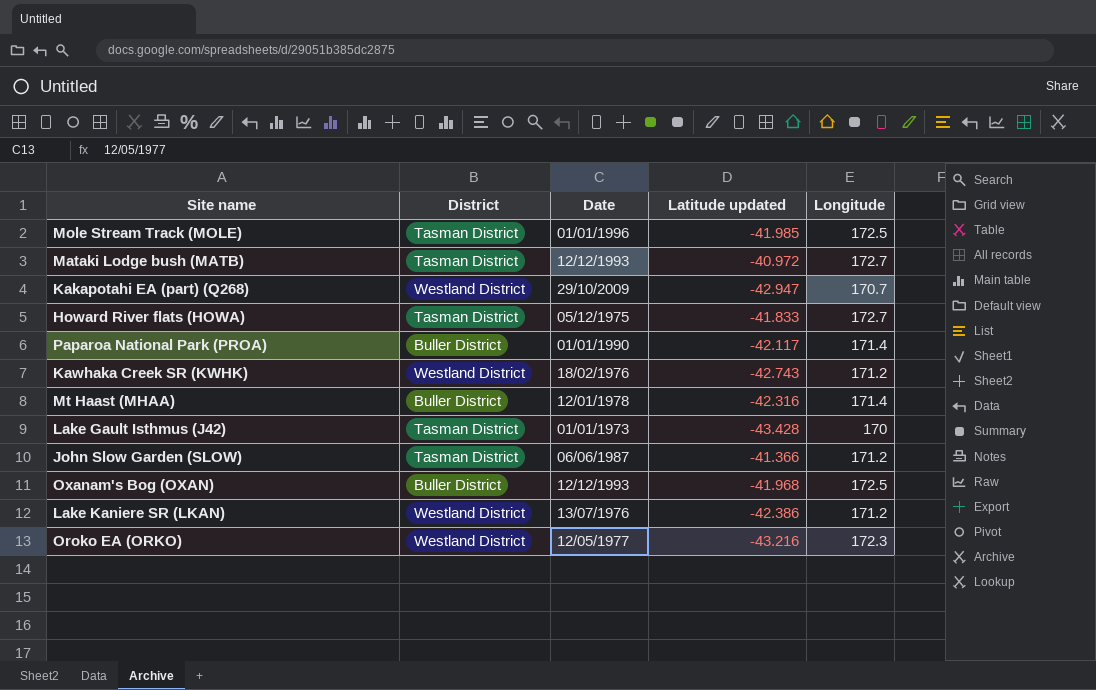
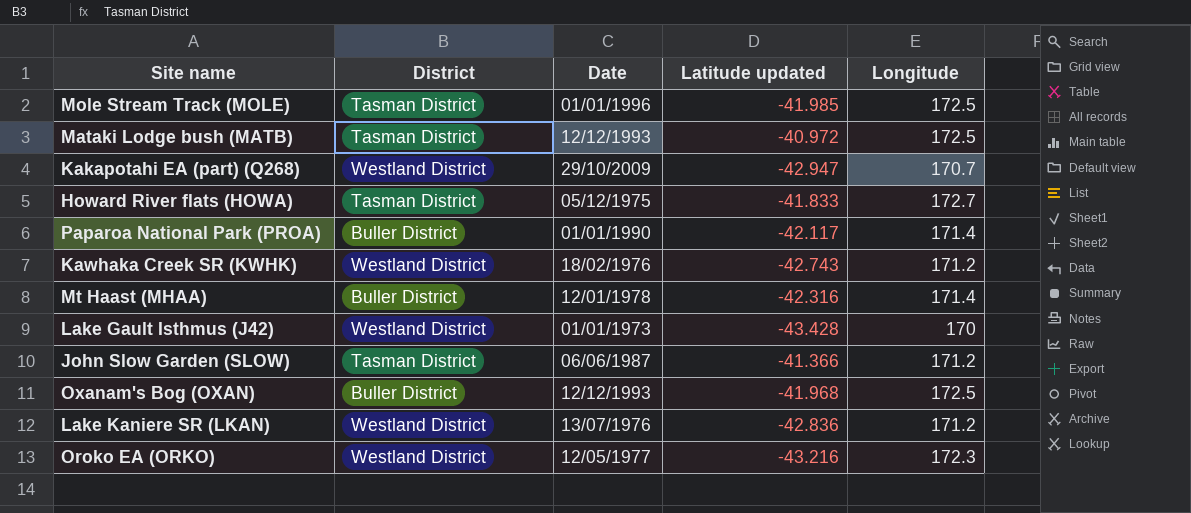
Mataki Lodge bush (MATB) | Longitude: 172.7 -> 172.5
Lake Gault Isthmus (J42) | District: Tasman District -> Westland District
Lake Kaniere SR (LKAN) | Latitude updated: -42.386 -> -42.836

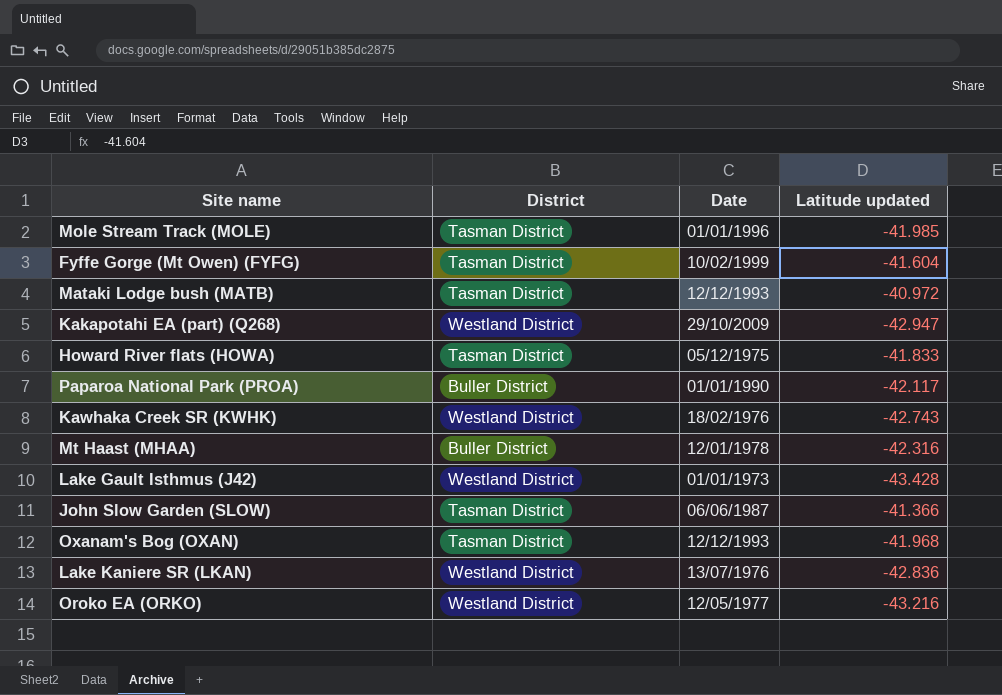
column Longitude | position: 5 -> none
row Fyffe Gorge (Mt Owen) (FYFG): none -> Tasman District | 10/02/1999 | -41.604
Oxanam's Bog (OXAN) | District: Buller District -> Tasman District

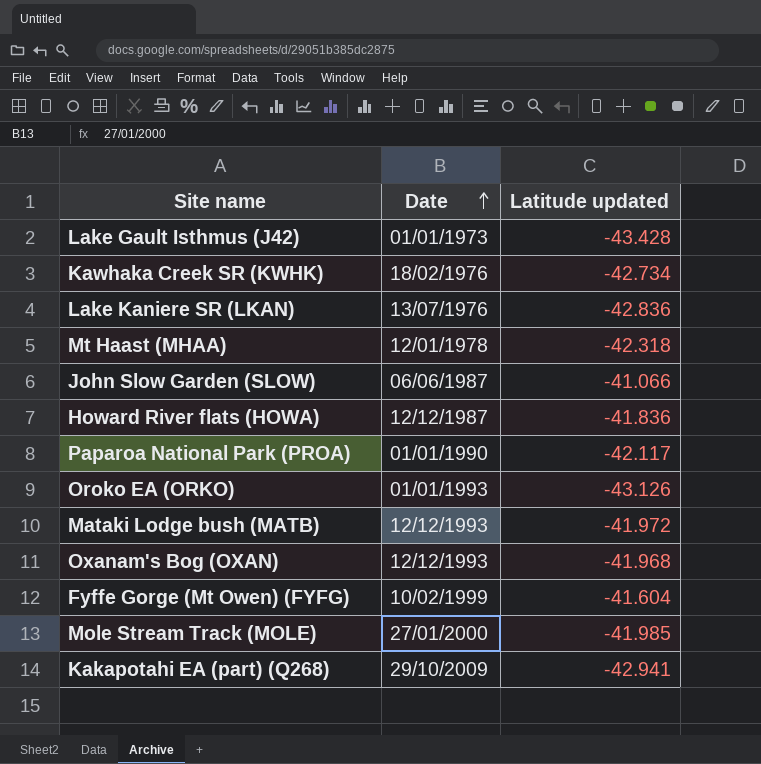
row order: none -> Date ascending
column District | position: 2 -> none
Kawhaka Creek SR (KWHK) | Latitude updated: -42.743 -> -42.734
Mt Haast (MHAA) | Latitude updated: -42.316 -> -42.318
John Slow Garden (SLOW) | Latitude updated: -41.366 -> -41.066
Howard River flats (HOWA) | Date: 05/12/1975 -> 12/12/1987
Howard River flats (HOWA) | Latitude updated: -41.833 -> -41.836
Oroko EA (ORKO) | Date: 12/05/1977 -> 01/01/1993
Oroko EA (ORKO) | Latitude updated: -43.216 -> -43.126
Mataki Lodge bush (MATB) | Latitude updated: -40.972 -> -41.972
Mole Stream Track (MOLE) | Date: 01/01/1996 -> 27/01/2000
Kakapotahi EA (part) (Q268) | Latitude updated: -42.947 -> -42.941

